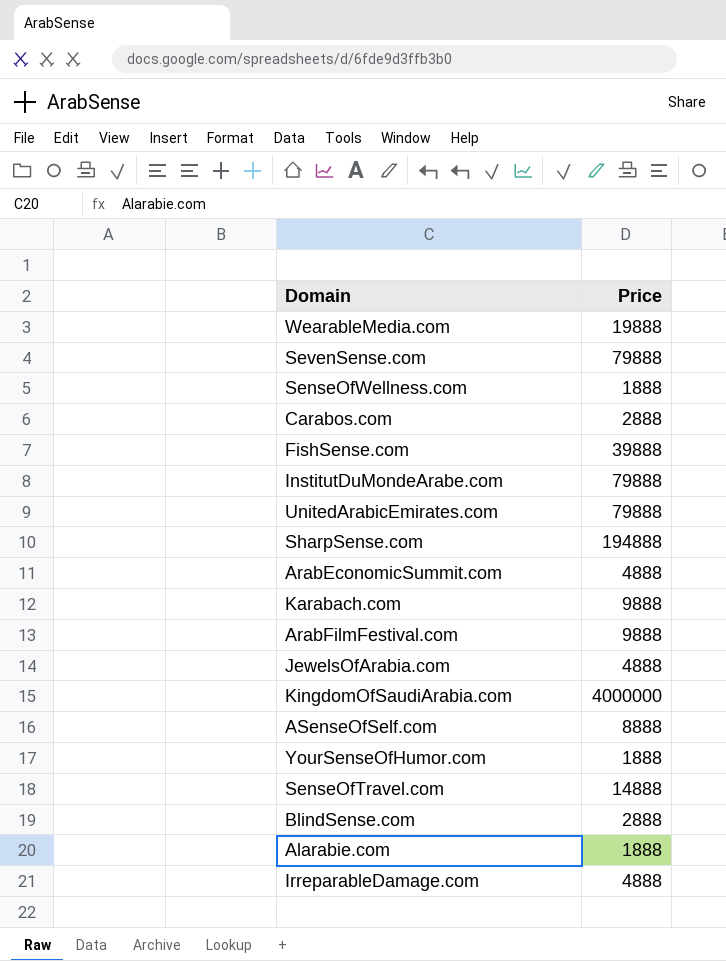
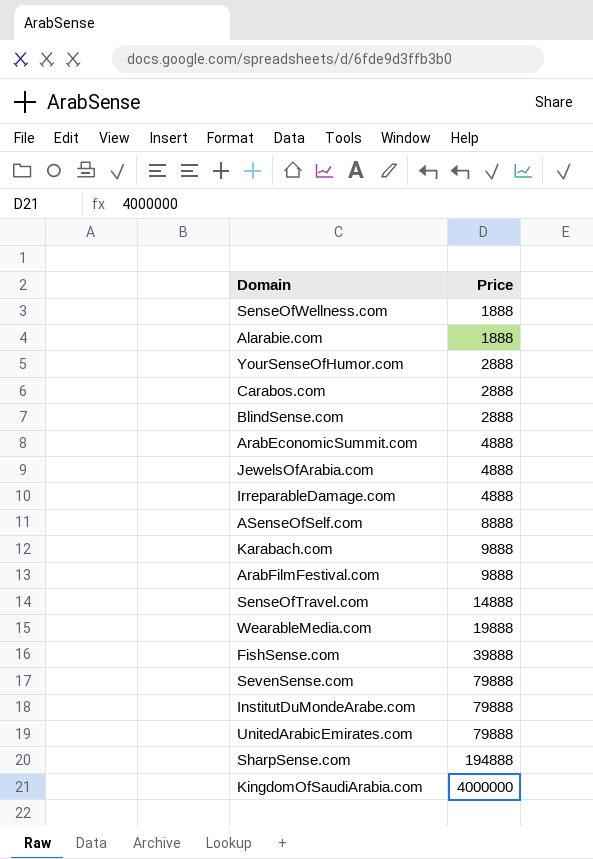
row order: none -> Price ascending
YourSenseOfHumor.com | Price: 1888 -> 2888

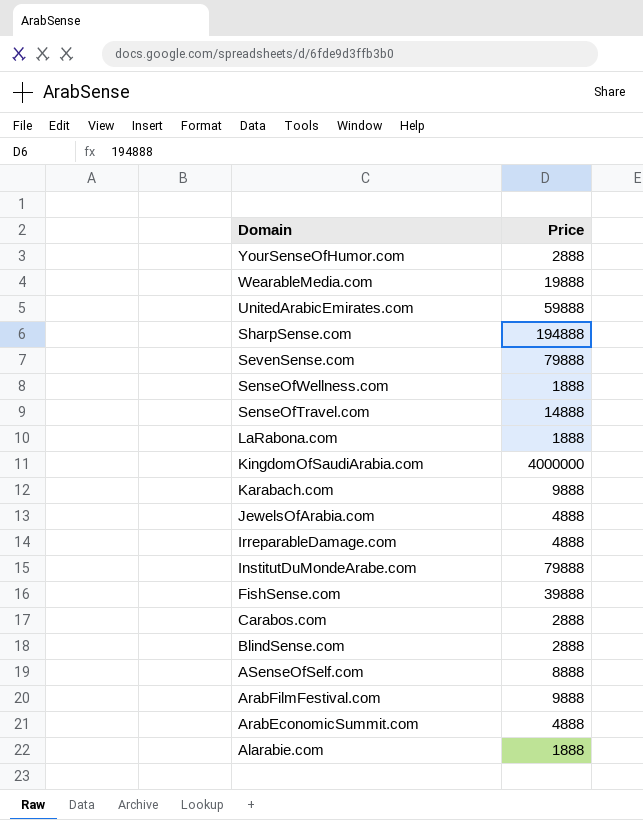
row order: Price ascending -> Domain descending
UnitedArabicEmirates.com | Price: 79888 -> 59888
row LaRabona.com: none -> 1888

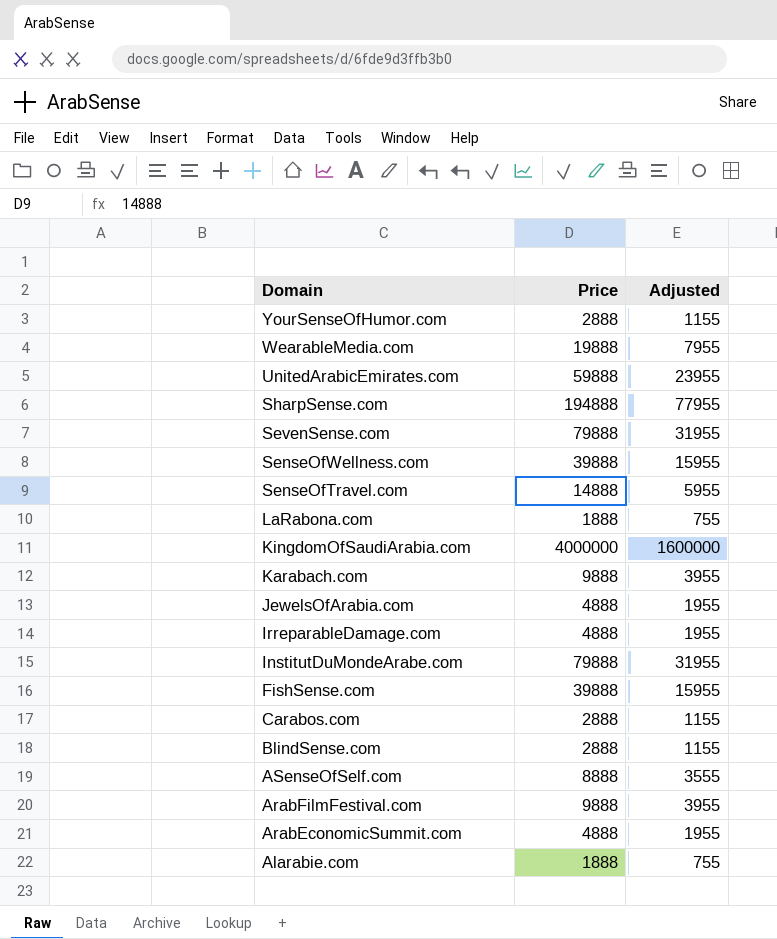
column Adjusted | formula: none -> [Price] * 0.4
SenseOfWellness.com | Price: 1888 -> 39888

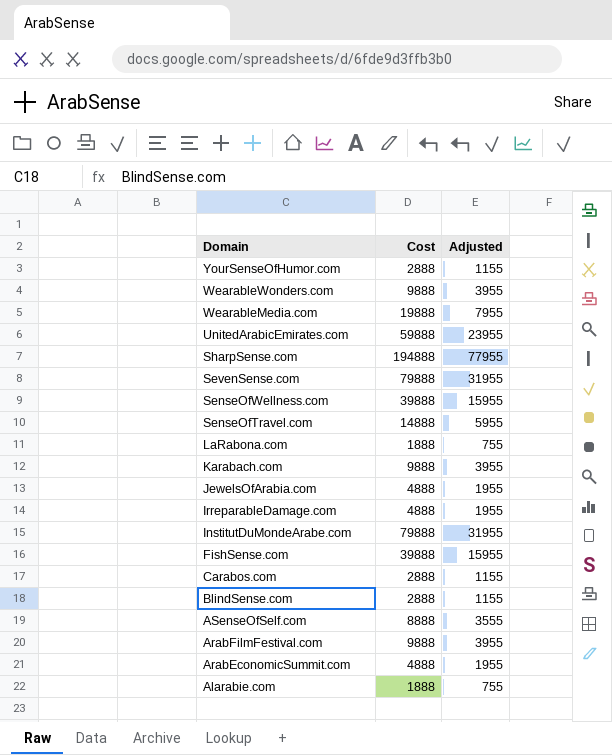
column name: Price -> Cost
row KingdomOfSaudiArabia.com: 4000000 | 1600000 -> none
row WearableWonders.com: none -> 9888 | 3955

